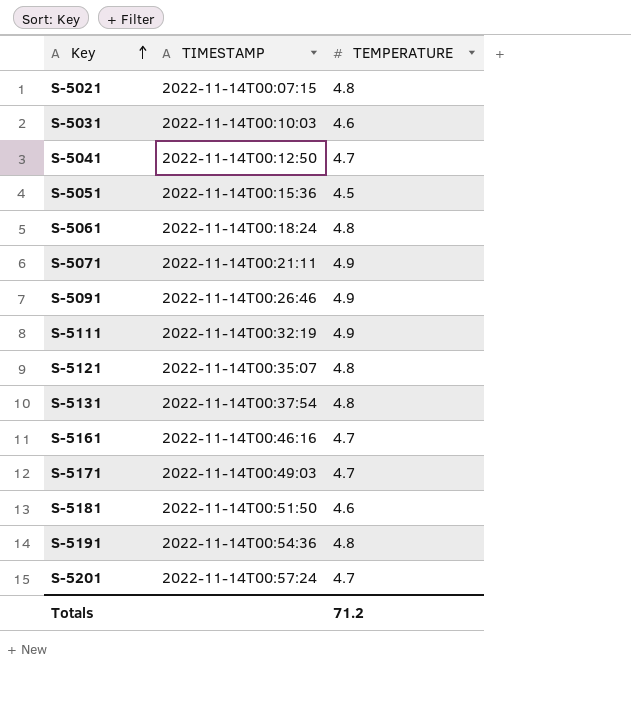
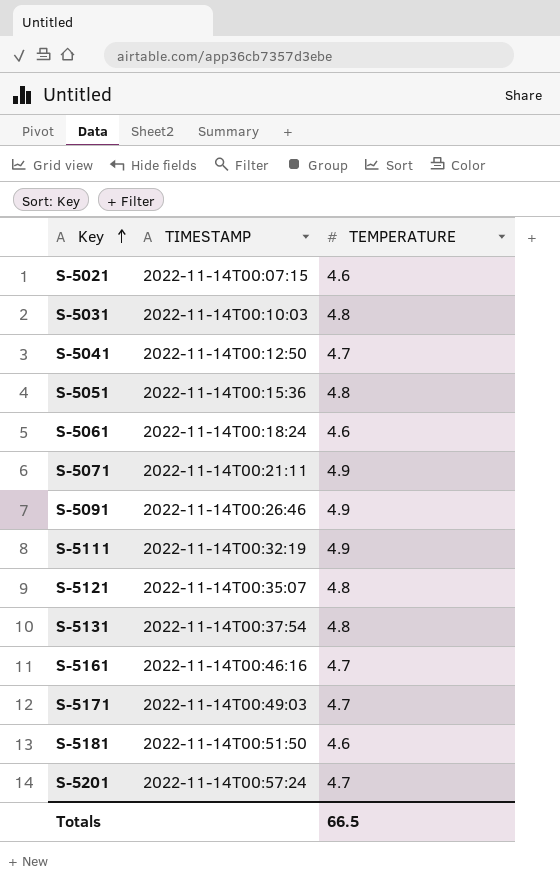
row S-5191: 2022-11-14T00:54:36 | 4.8 -> none
S-5021 | TEMPERATURE: 4.8 -> 4.6
S-5031 | TEMPERATURE: 4.6 -> 4.8
S-5051 | TEMPERATURE: 4.5 -> 4.8
S-5061 | TEMPERATURE: 4.8 -> 4.6
Totals | TEMPERATURE: 71.2 -> 66.5

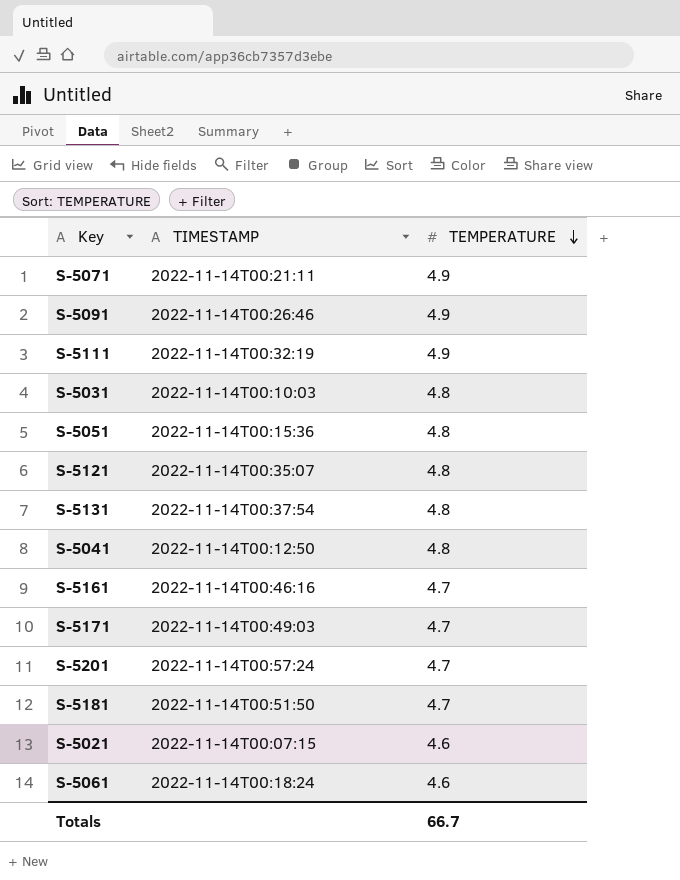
row order: Key ascending -> TEMPERATURE descending
S-5041 | TEMPERATURE: 4.7 -> 4.8
S-5181 | TEMPERATURE: 4.6 -> 4.7
Totals | TEMPERATURE: 66.5 -> 66.7

